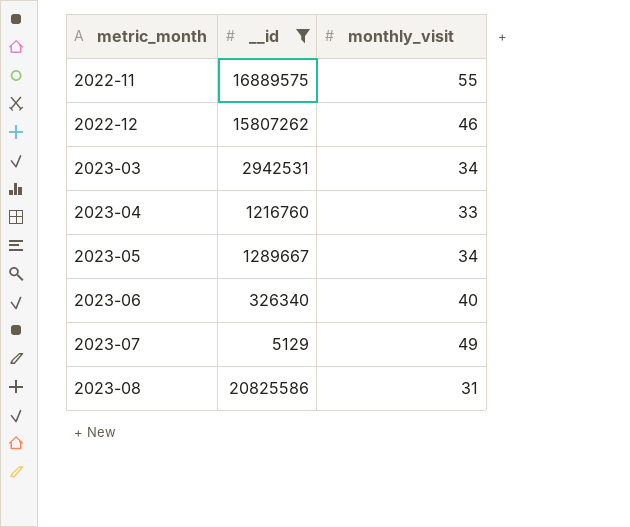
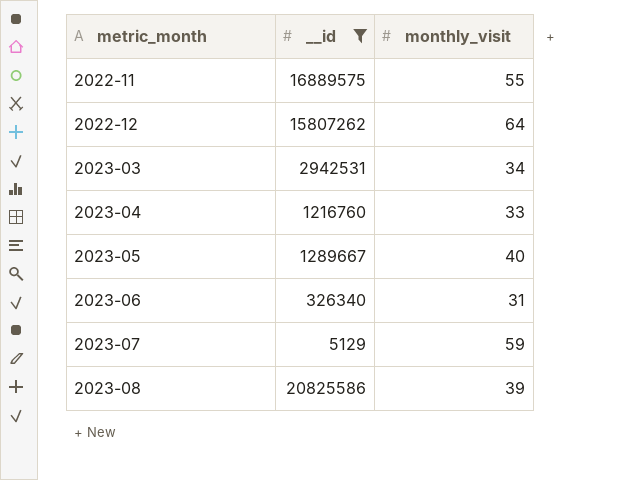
2022-12 | monthly_visit: 46 -> 64
2023-05 | monthly_visit: 34 -> 40
2023-06 | monthly_visit: 40 -> 31
2023-07 | monthly_visit: 49 -> 59
2023-08 | monthly_visit: 31 -> 39

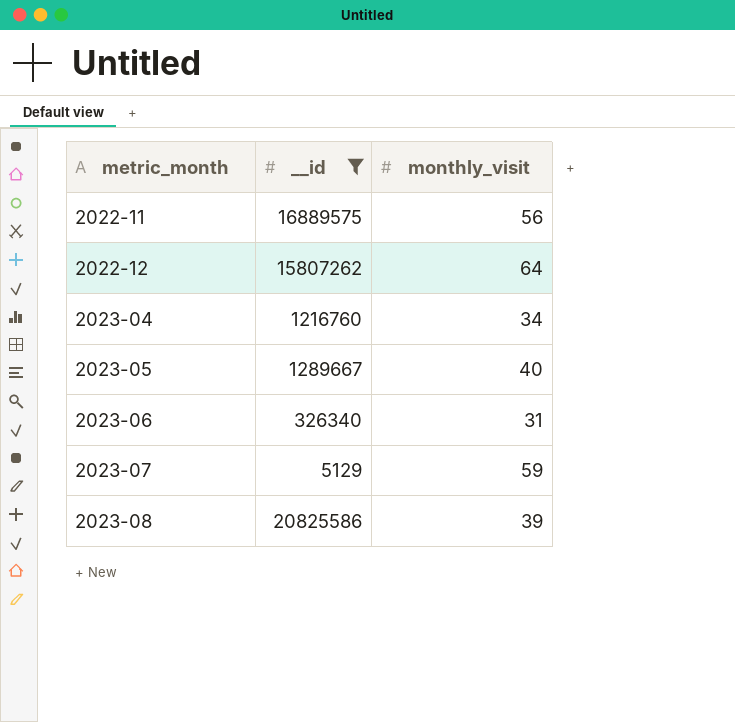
row 2023-03: 2942531 | 34 -> none
2022-11 | monthly_visit: 55 -> 56
2023-04 | monthly_visit: 33 -> 34

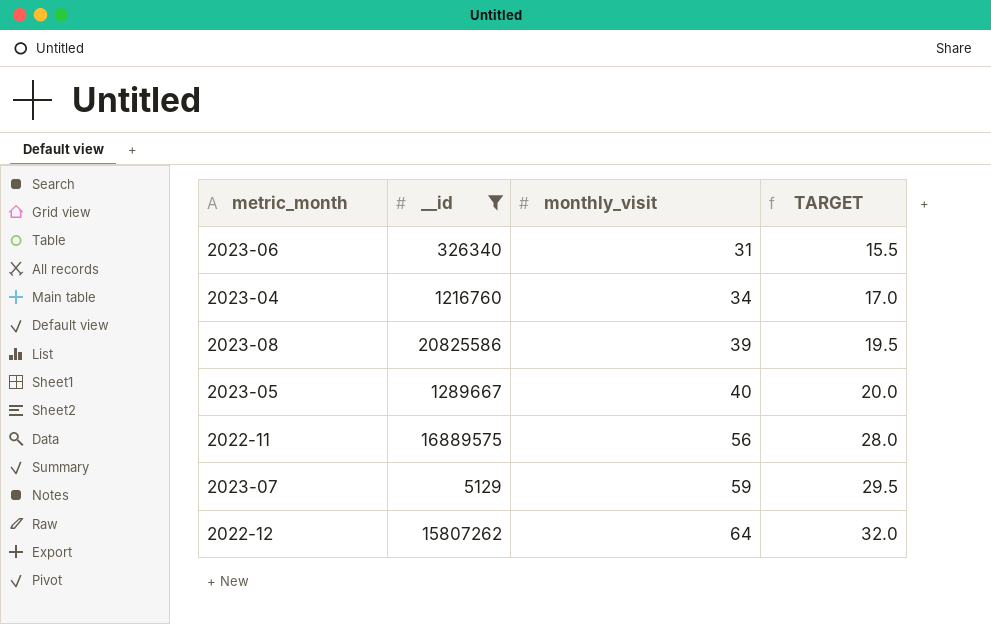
row order: metric_month ascending -> monthly_visit ascending
column TARGET | formula: none -> [monthly_visit] * 0.5

